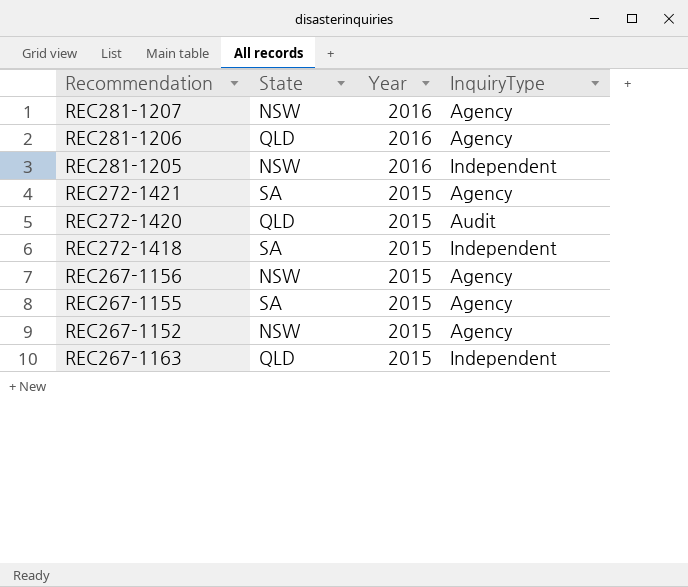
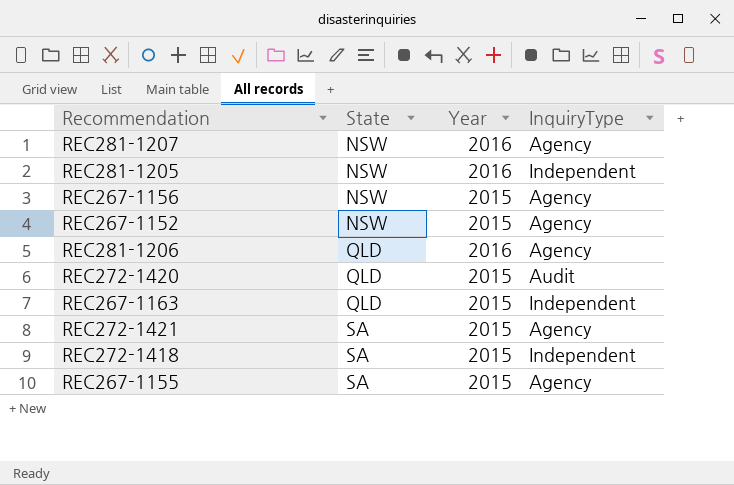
row order: Year descending -> State ascending

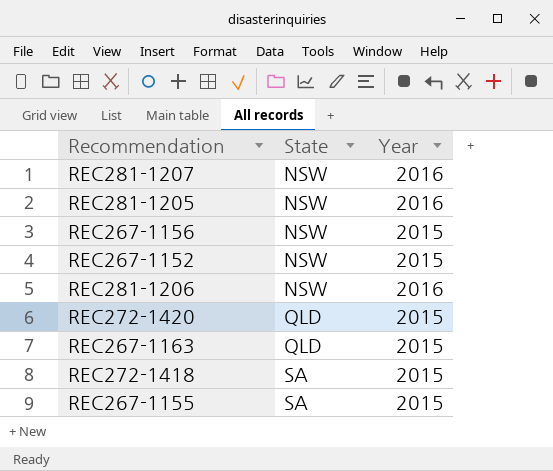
column InquiryType | position: 4 -> none
row REC272-1421: SA | 2015 | Agency -> none
REC281-1206 | State: QLD -> NSW

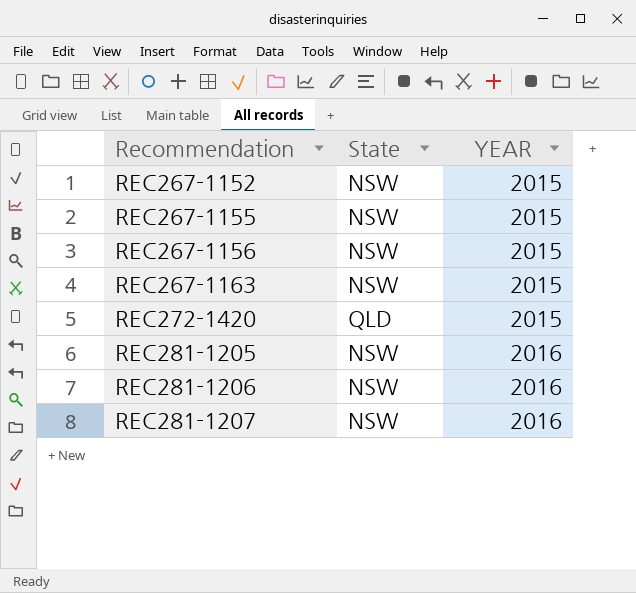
row order: State ascending -> Recommendation ascending
column name: Year -> YEAR
row REC272-1418: SA | 2015 -> none
REC267-1155 | State: SA -> NSW
REC267-1163 | State: QLD -> NSW

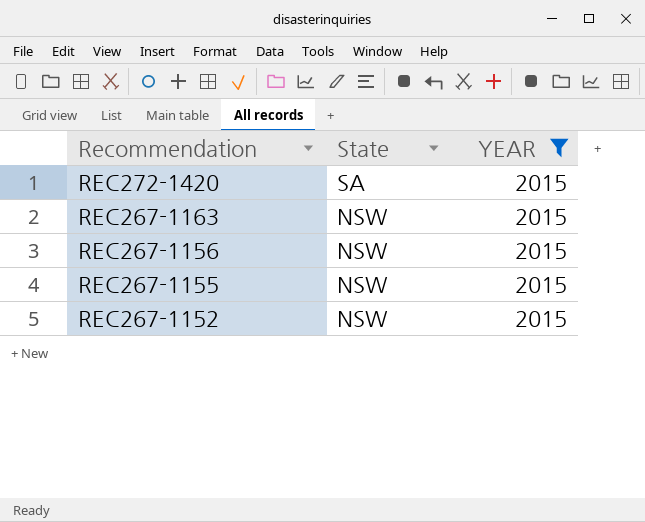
filter: none -> YEAR = 2015
row order: Recommendation ascending -> Recommendation descending
REC272-1420 | State: QLD -> SA

